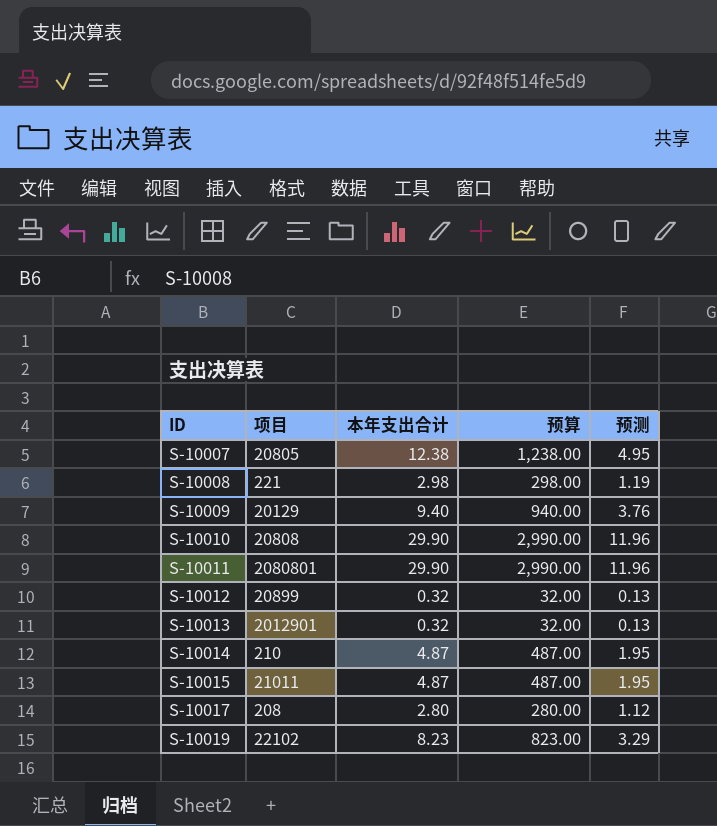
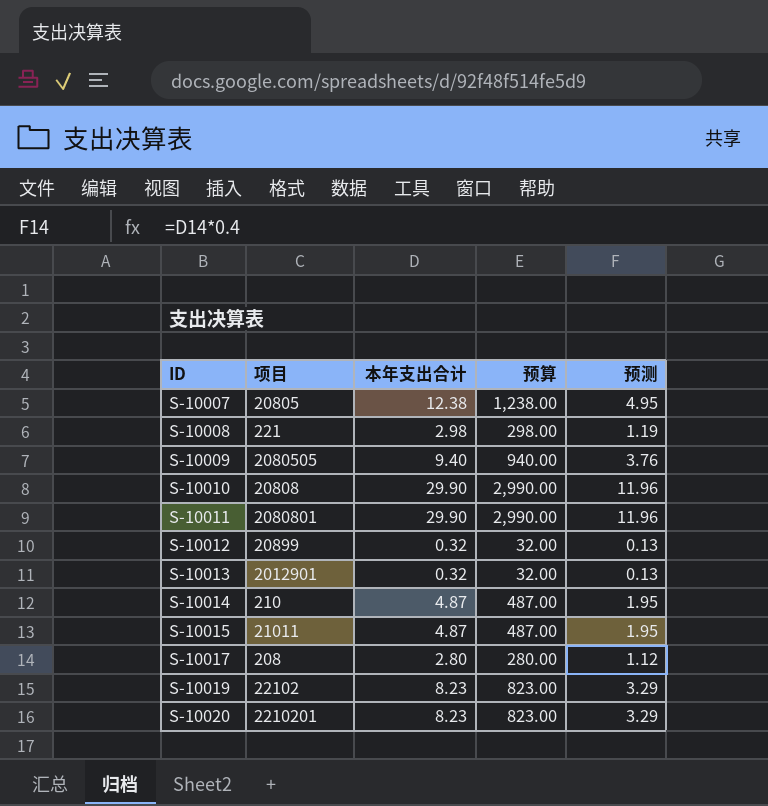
S-10009 | 项目: 20129 -> 2080505
row S-10020: none -> 2210201 | 8.23 | 823.00 | 3.29

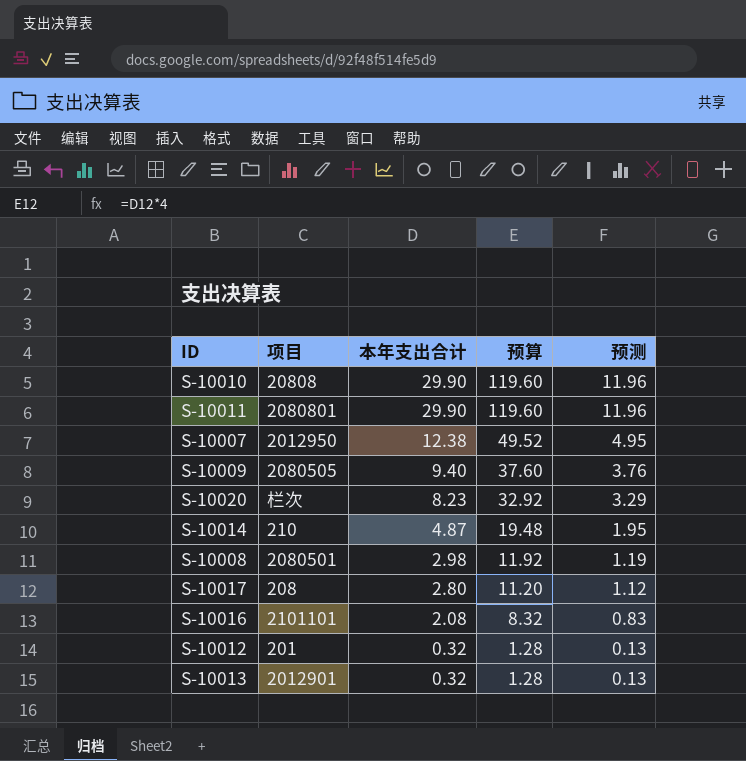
row order: ID ascending -> 本年支出合计 descending
column 预算 | formula: [本年支出合计] * 100 -> [本年支出合计] * 4
row S-10015: 21011 | 4.87 | 487.00 | 1.95 -> none
row S-10019: 22102 | 8.23 | 823.00 | 3.29 -> none
S-10007 | 项目: 20805 -> 2012950
S-10020 | 项目: 2210201 -> 栏次
S-10008 | 项目: 221 -> 2080501
row S-10016: none -> 2101101 | 2.08 | 8.32 | 0.83
S-10012 | 项目: 20899 -> 201

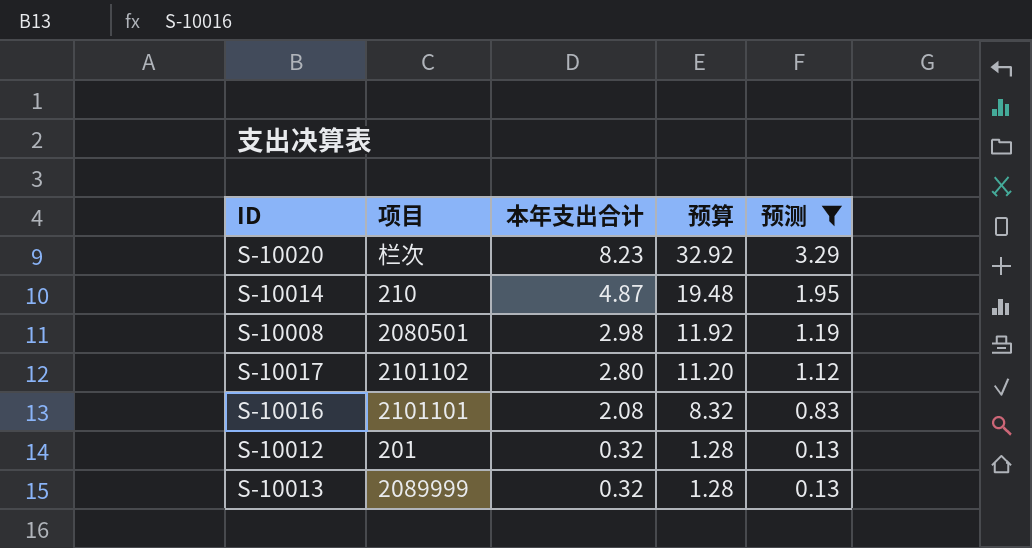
filter: none -> 预测 <= 3.29
S-10017 | 项目: 208 -> 2101102
S-10013 | 项目: 2012901 -> 2089999

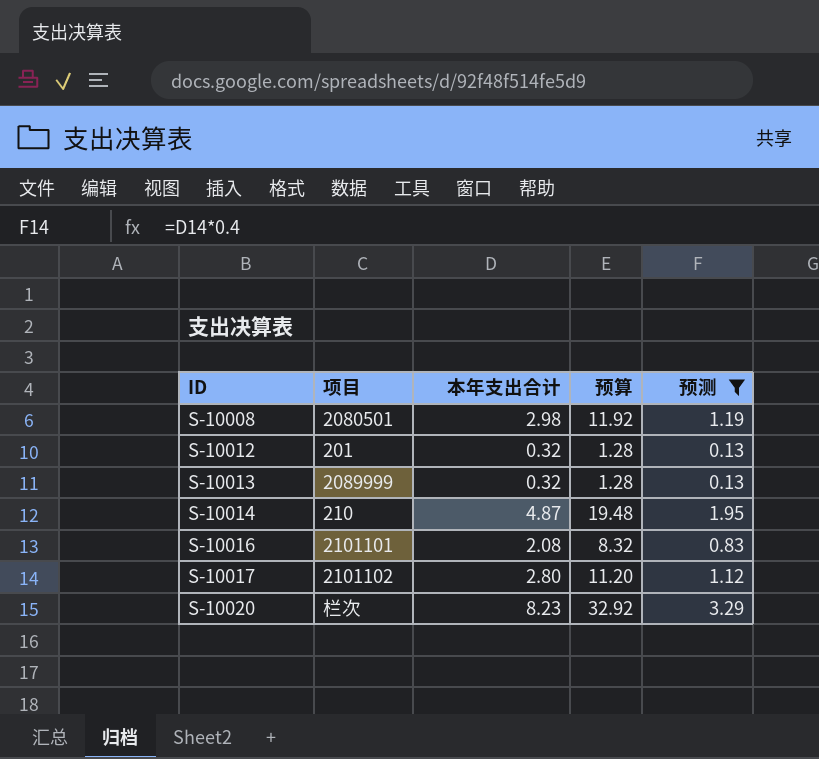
row order: 本年支出合计 descending -> ID ascending

